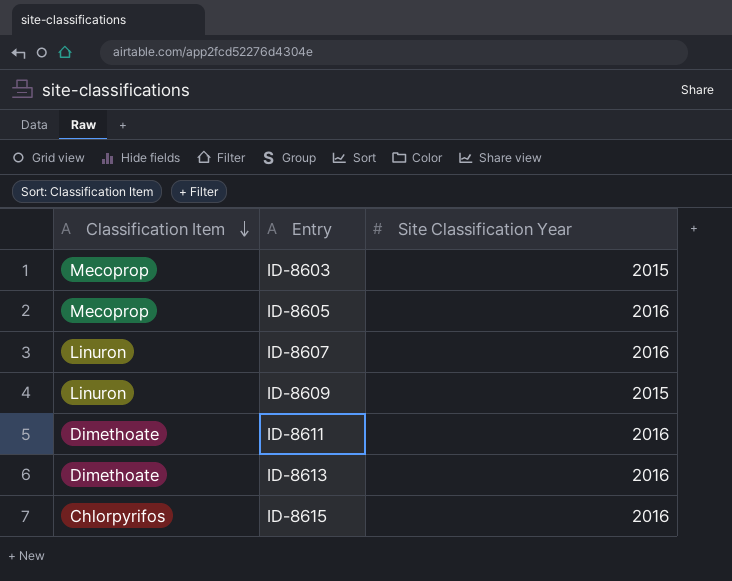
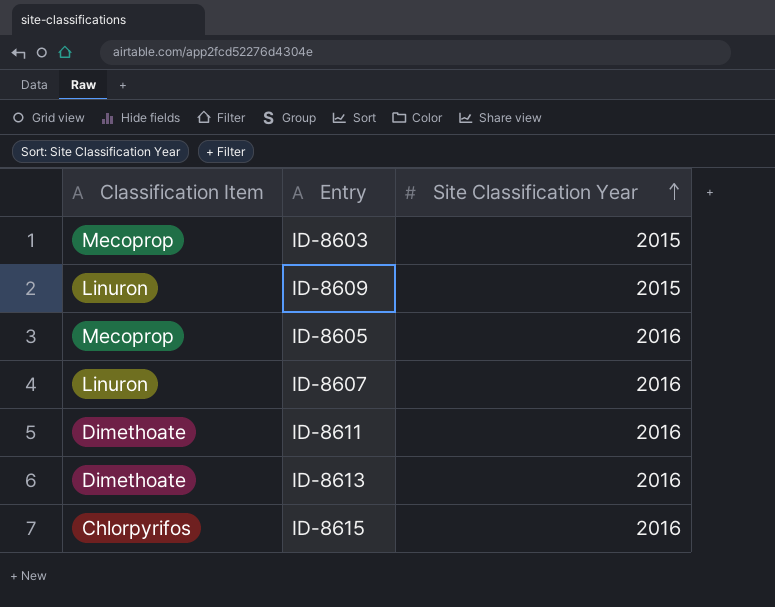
row order: Classification Item descending -> Site Classification Year ascending

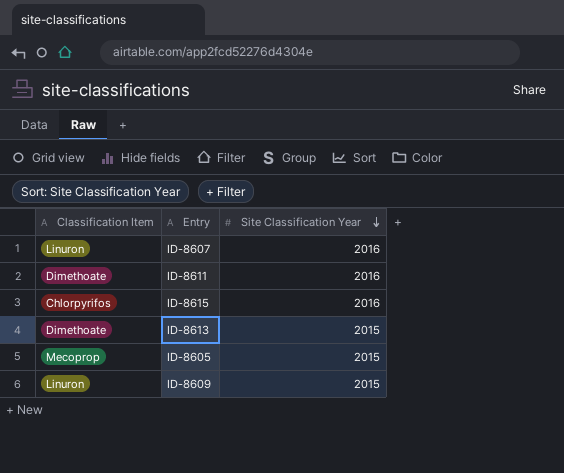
row order: Site Classification Year ascending -> Site Classification Year descending
row ID-8603: Mecoprop | 2015 -> none
ID-8613 | Site Classification Year: 2016 -> 2015
ID-8605 | Site Classification Year: 2016 -> 2015

